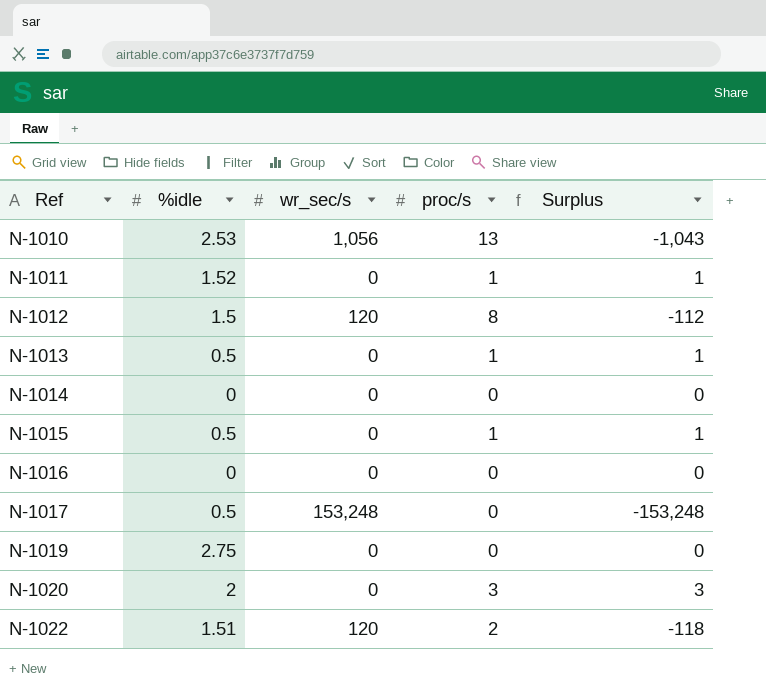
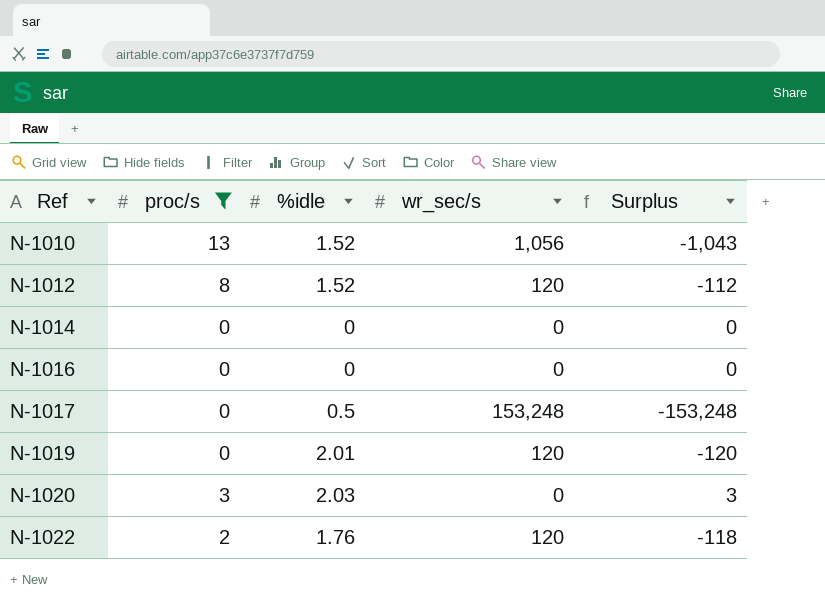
filter: none -> proc/s != 1
column proc/s | position: 4 -> 2
N-1010 | %idle: 2.53 -> 1.52
N-1012 | %idle: 1.5 -> 1.52
N-1019 | %idle: 2.75 -> 2.01
N-1019 | wr_sec/s: 0 -> 120
N-1019 | Surplus: 0 -> -120
N-1020 | %idle: 2 -> 2.03
N-1022 | %idle: 1.51 -> 1.76

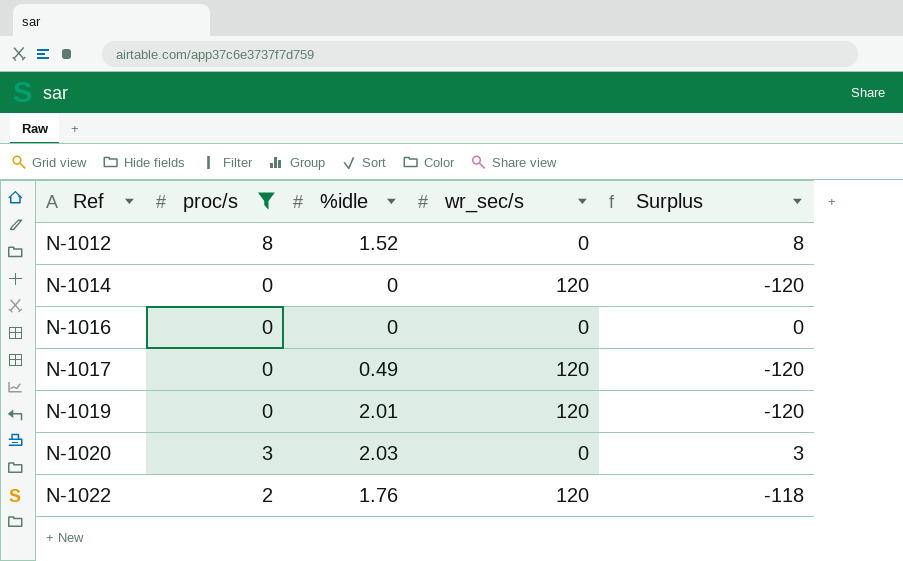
row N-1010: 13 | 1.52 | 1,056 | -1,043 -> none
N-1012 | wr_sec/s: 120 -> 0
N-1012 | Surplus: -112 -> 8
N-1014 | wr_sec/s: 0 -> 120
N-1014 | Surplus: 0 -> -120
N-1017 | %idle: 0.5 -> 0.49
N-1017 | wr_sec/s: 153,248 -> 120
N-1017 | Surplus: -153,248 -> -120

